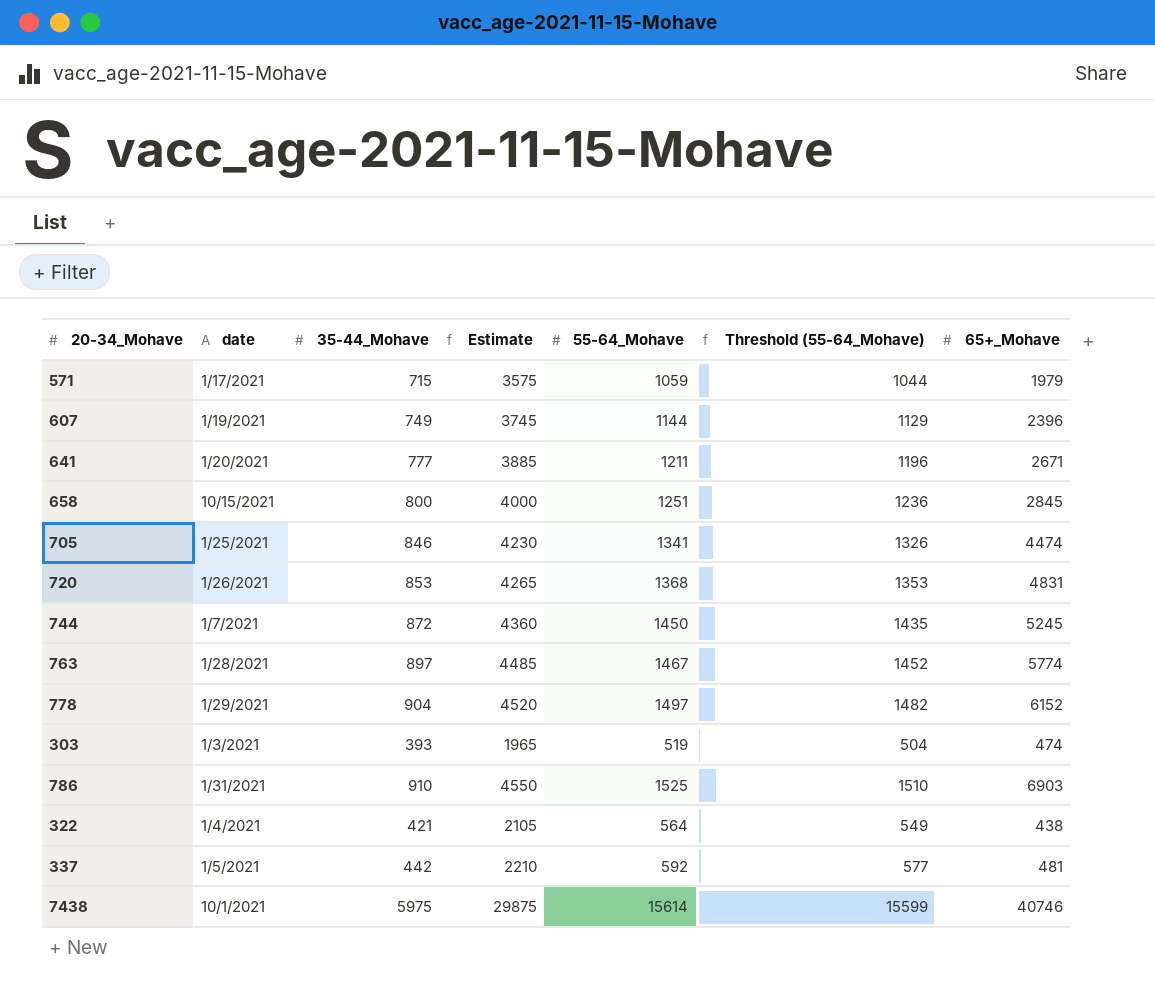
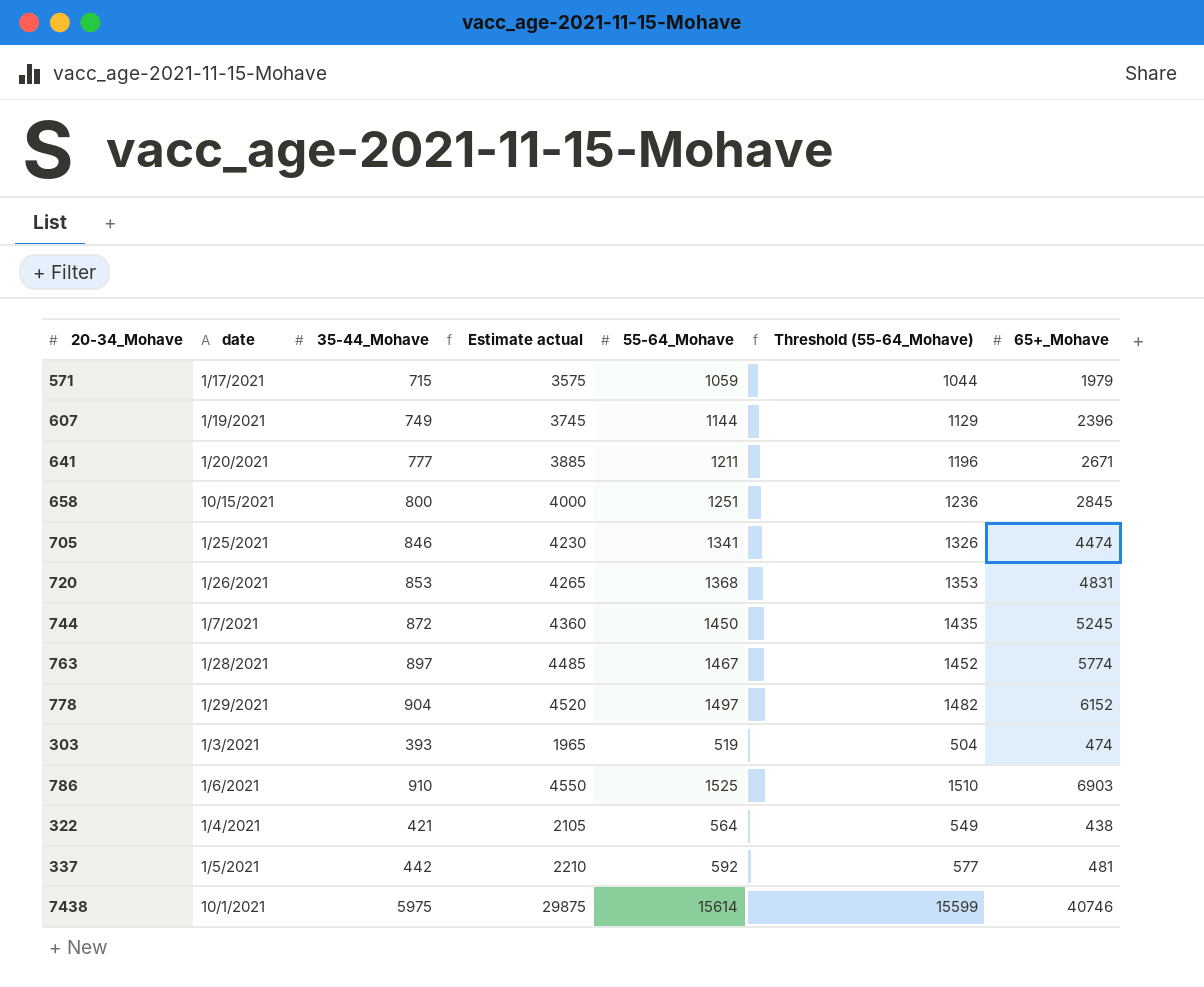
column name: Estimate -> Estimate actual
786 | date: 1/31/2021 -> 1/6/2021

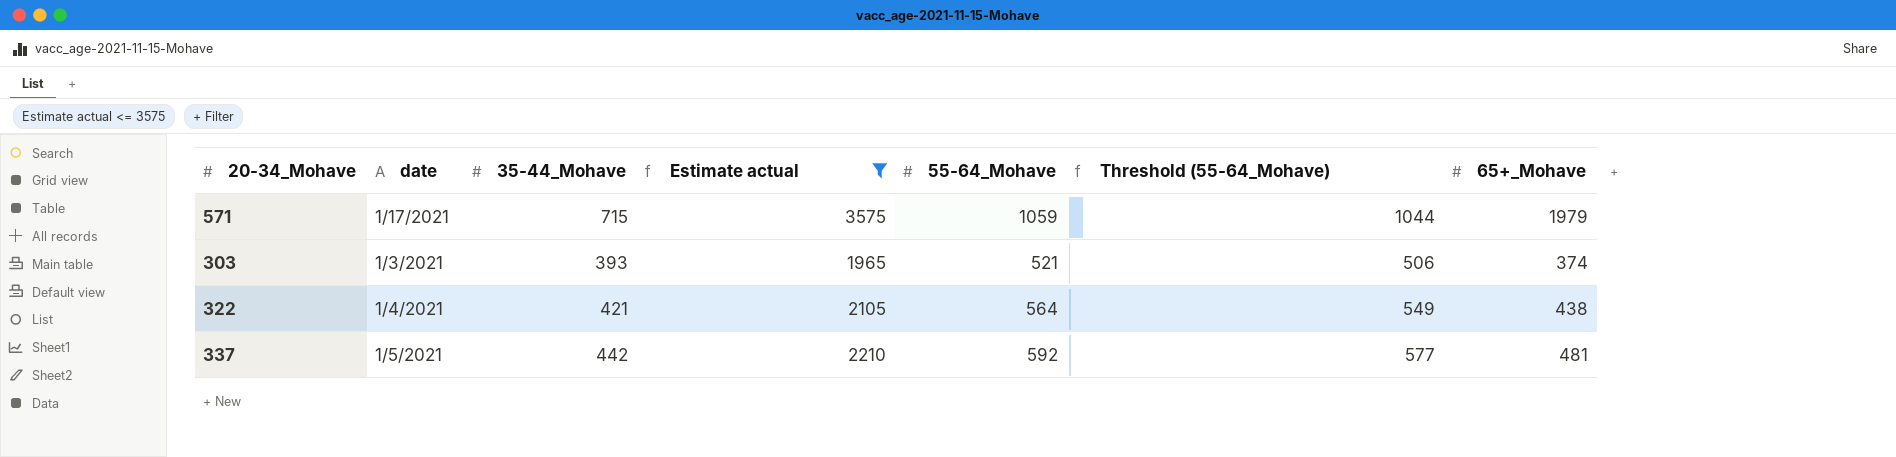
filter: none -> Estimate actual <= 3575
303 | 55-64_Mohave: 519 -> 521
303 | Threshold (55-64_Mohave): 504 -> 506
303 | 65+_Mohave: 474 -> 374

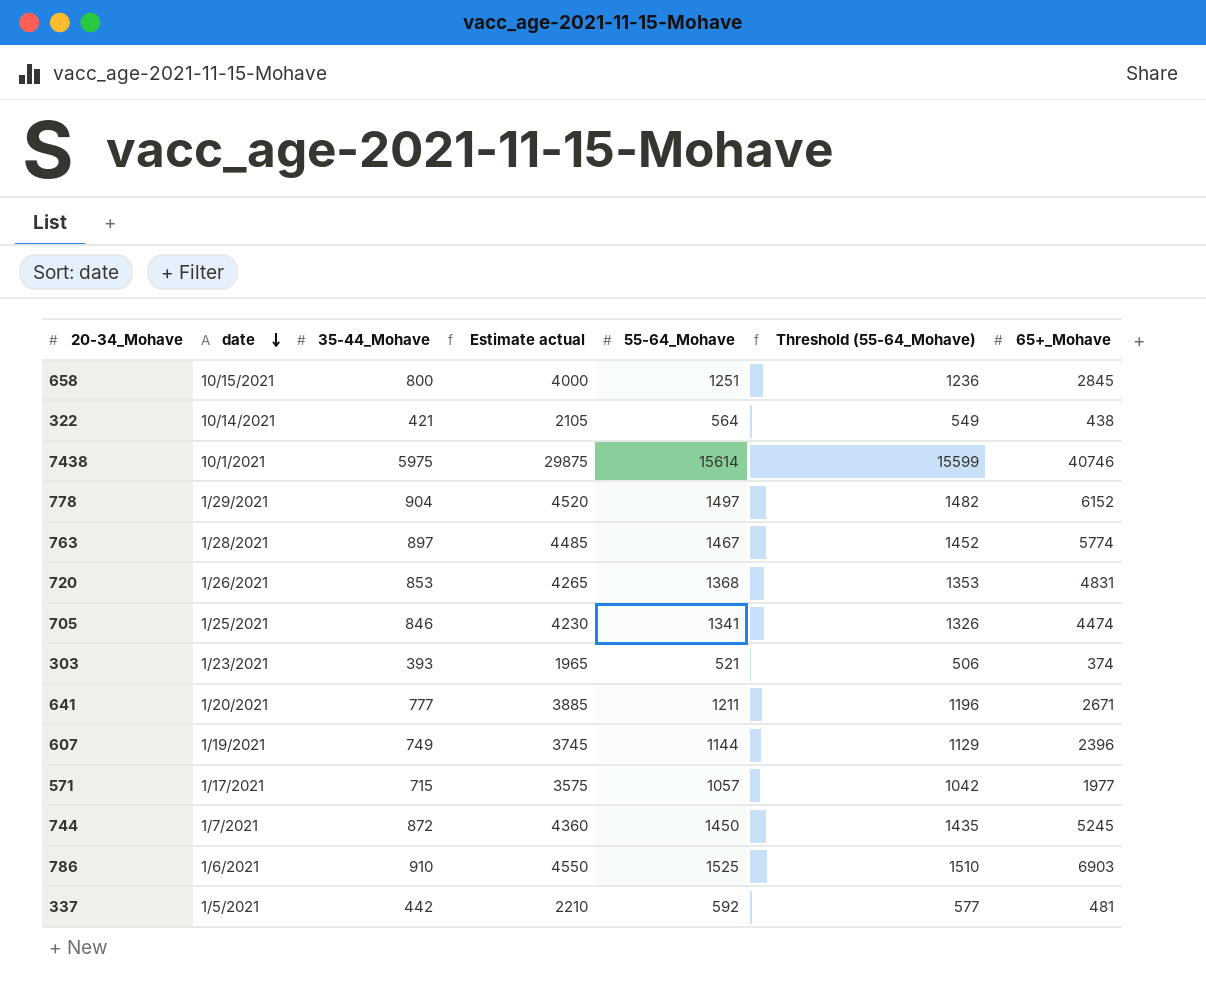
filter: Estimate actual <= 3575 -> none
row order: none -> date descending
322 | date: 1/4/2021 -> 10/14/2021
303 | date: 1/3/2021 -> 1/23/2021
571 | 55-64_Mohave: 1059 -> 1057
571 | Threshold (55-64_Mohave): 1044 -> 1042
571 | 65+_Mohave: 1979 -> 1977

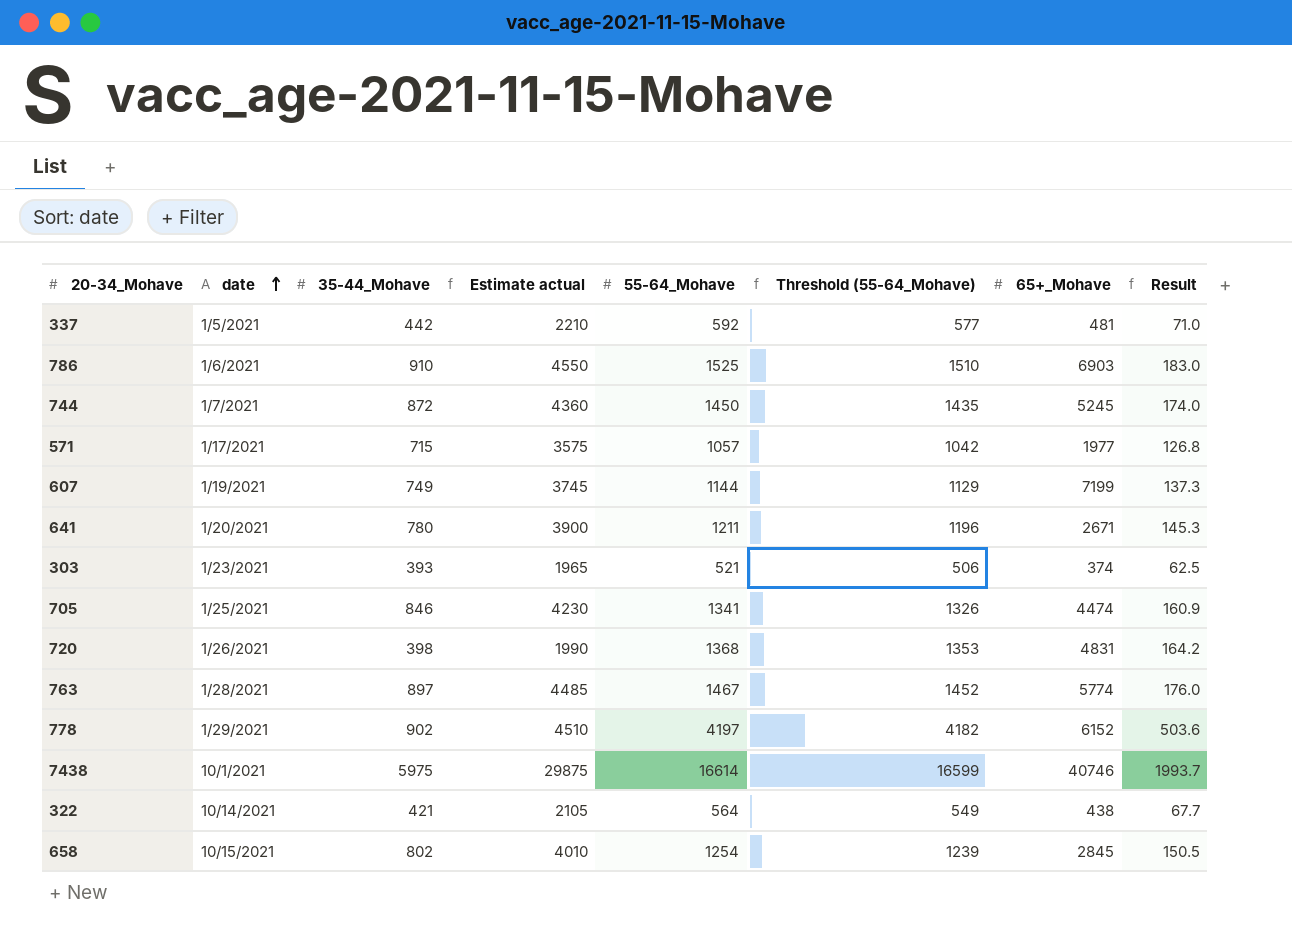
row order: date descending -> date ascending
column Result | formula: none -> [55-64_Mohave] * 0.12
607 | 65+_Mohave: 2396 -> 7199
641 | 35-44_Mohave: 777 -> 780
641 | Estimate actual: 3885 -> 3900
720 | 35-44_Mohave: 853 -> 398
720 | Estimate actual: 4265 -> 1990
778 | 35-44_Mohave: 904 -> 902
778 | Estimate actual: 4520 -> 4510
778 | 55-64_Mohave: 1497 -> 4197
778 | Threshold (55-64_Mohave): 1482 -> 4182
7438 | 55-64_Mohave: 15614 -> 16614
7438 | Threshold (55-64_Mohave): 15599 -> 16599
658 | 35-44_Mohave: 800 -> 802
658 | Estimate actual: 4000 -> 4010
658 | 55-64_Mohave: 1251 -> 1254
658 | Threshold (55-64_Mohave): 1236 -> 1239

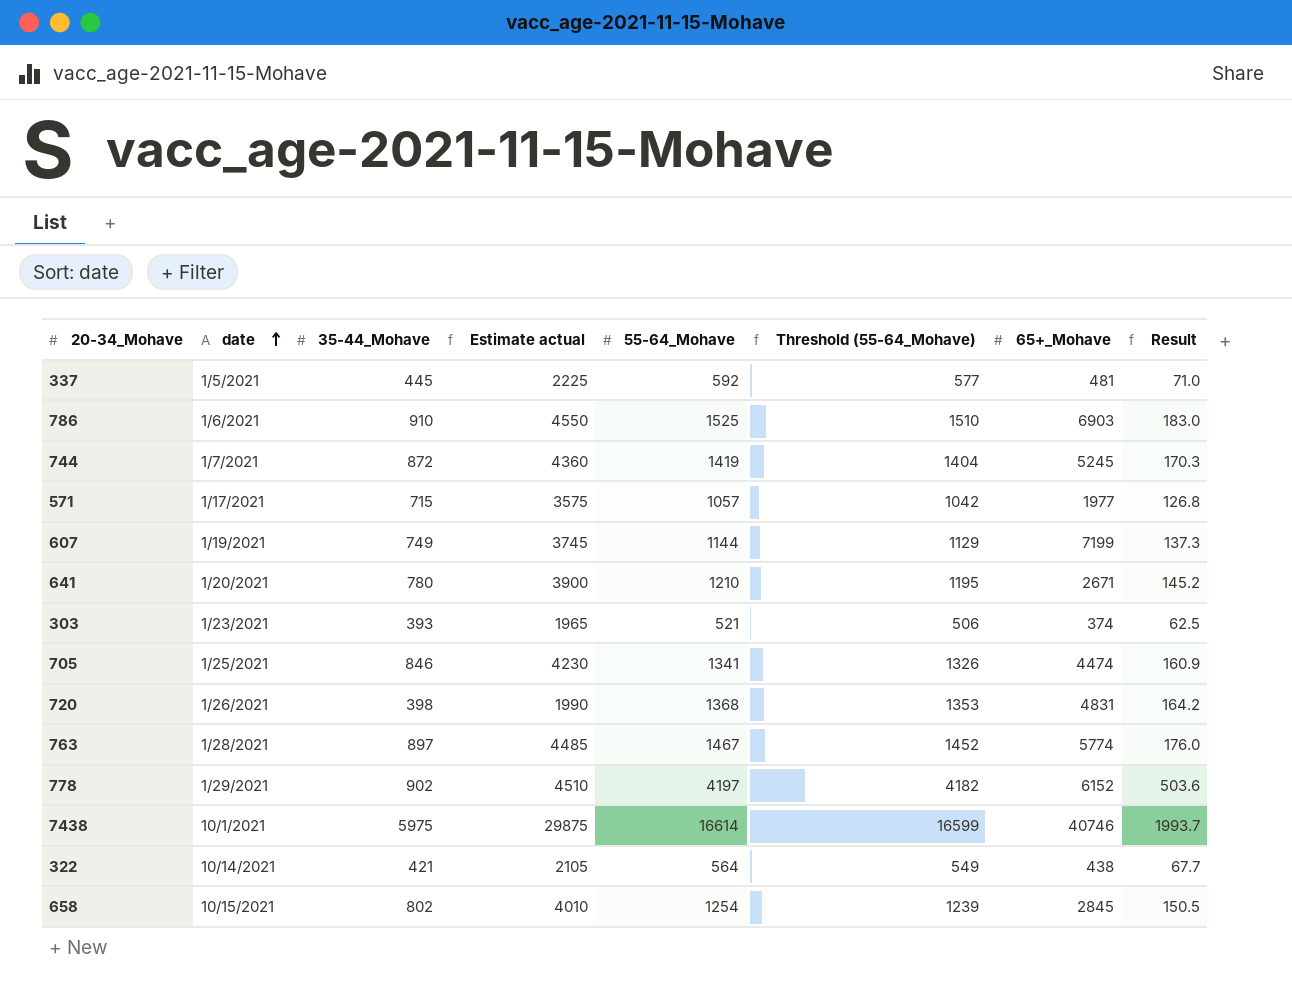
337 | 35-44_Mohave: 442 -> 445
337 | Estimate actual: 2210 -> 2225
744 | 55-64_Mohave: 1450 -> 1419
744 | Threshold (55-64_Mohave): 1435 -> 1404
744 | Result: 174.0 -> 170.3
641 | 55-64_Mohave: 1211 -> 1210
641 | Threshold (55-64_Mohave): 1196 -> 1195
641 | Result: 145.3 -> 145.2

